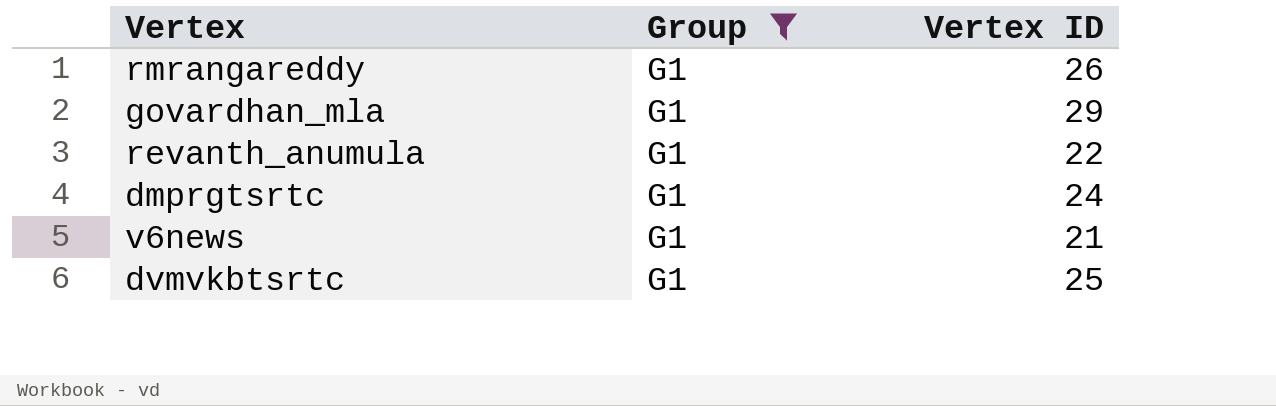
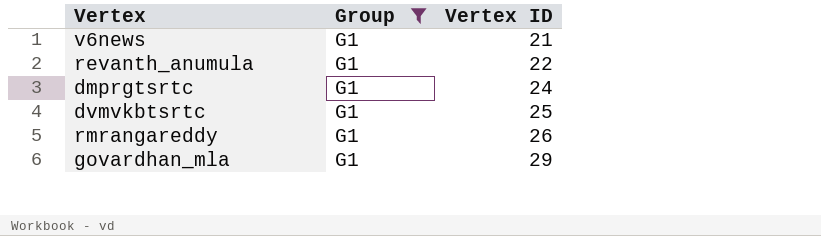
row order: none -> Vertex ID ascending

